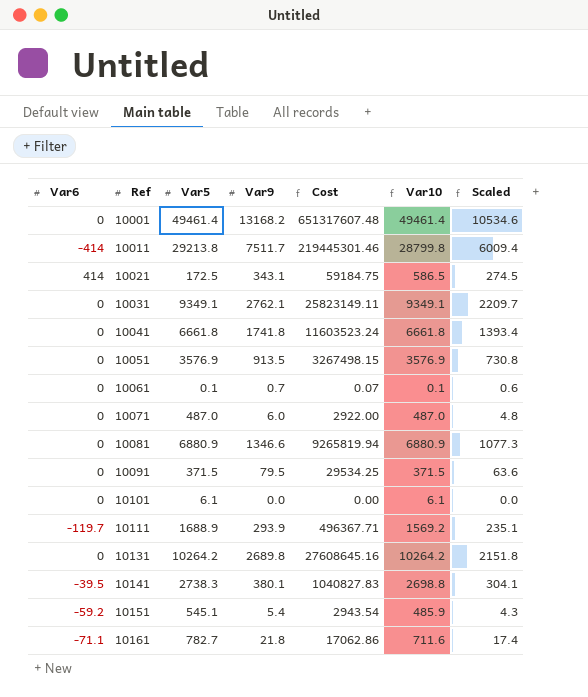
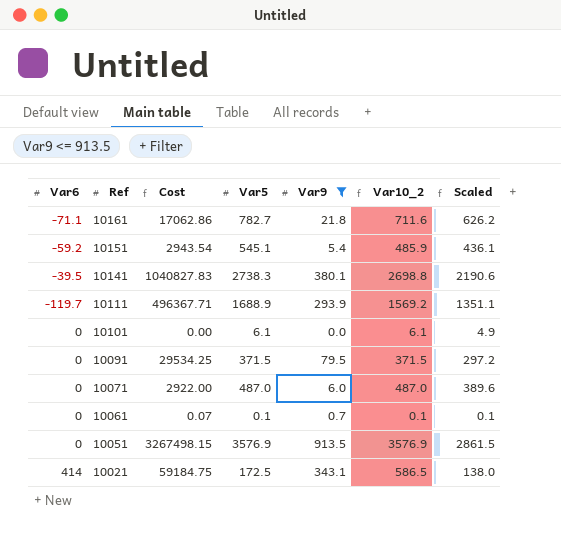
filter: none -> Var9 <= 913.5
row order: Ref ascending -> Ref descending
column Cost | position: 5 -> 3
column name: Var10 -> Var10_2
column Scaled | formula: [Var9] * 0.8 -> [Var5] * 0.8

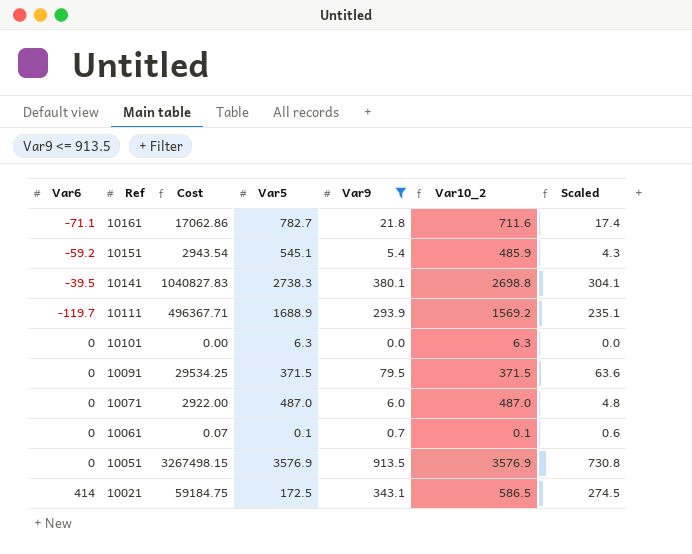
column Scaled | formula: [Var5] * 0.8 -> [Var9] * 0.8
10101 | Var5: 6.1 -> 6.3
10101 | Var10_2: 6.1 -> 6.3

